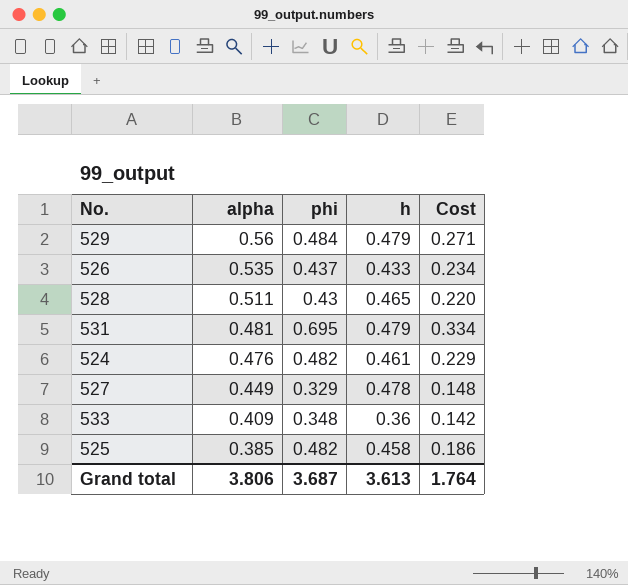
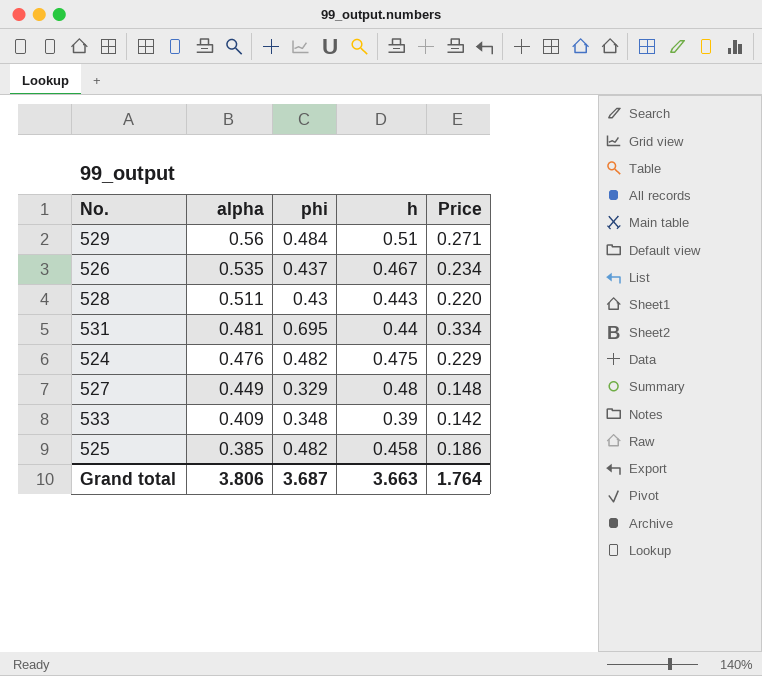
column name: Cost -> Price
529 | h: 0.479 -> 0.51
526 | h: 0.433 -> 0.467
528 | h: 0.465 -> 0.443
531 | h: 0.479 -> 0.44
524 | h: 0.461 -> 0.475
527 | h: 0.478 -> 0.48
533 | h: 0.36 -> 0.39
Grand total | h: 3.613 -> 3.663

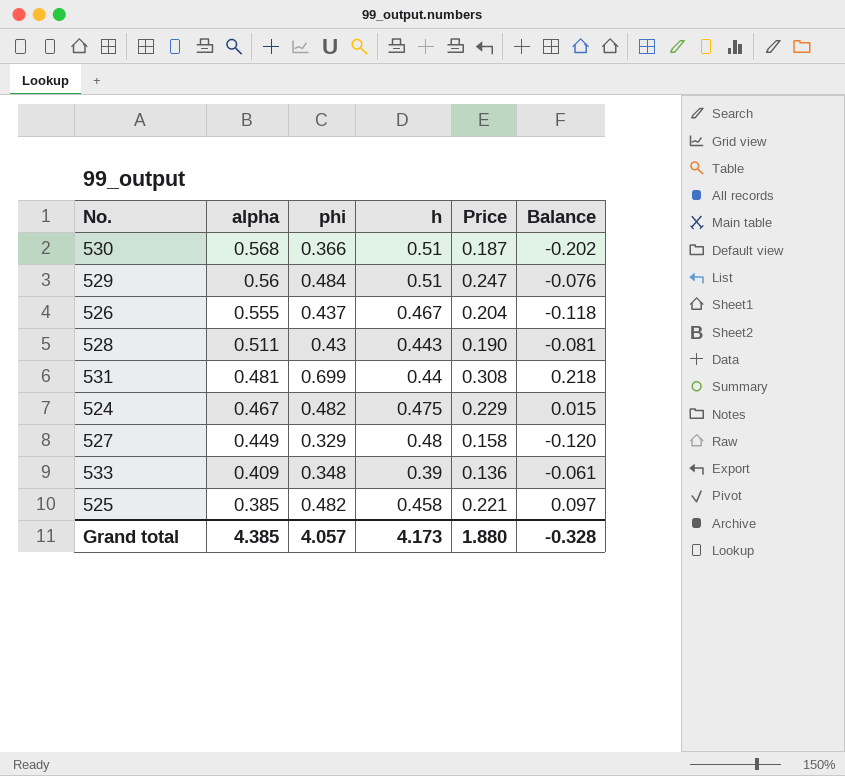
column Price | formula: [alpha] * [phi] -> [phi] * [h]
column Balance | formula: none -> [phi] - [alpha]
row 530: none -> 0.568 | 0.366 | 0.51 | 0.187 | -0.202
526 | alpha: 0.535 -> 0.555
531 | phi: 0.695 -> 0.699
524 | alpha: 0.476 -> 0.467
Grand total | alpha: 3.806 -> 4.385
Grand total | phi: 3.687 -> 4.057
Grand total | h: 3.663 -> 4.173
Grand total | Price: 1.764 -> 1.880

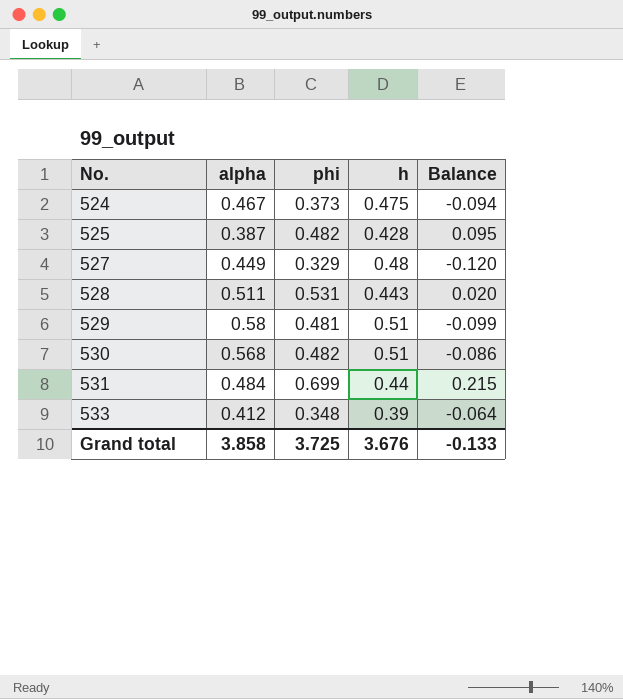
row order: alpha descending -> No. ascending
column Price | formula: [phi] * [h] -> none
row 526: 0.555 | 0.437 | 0.467 | 0.204 | -0.118 -> none
524 | phi: 0.482 -> 0.373
524 | Balance: 0.015 -> -0.094
525 | alpha: 0.385 -> 0.387
525 | h: 0.458 -> 0.428
525 | Balance: 0.097 -> 0.095
528 | phi: 0.43 -> 0.531
528 | Balance: -0.081 -> 0.020
529 | alpha: 0.56 -> 0.58
529 | phi: 0.484 -> 0.481
529 | Balance: -0.076 -> -0.099
530 | phi: 0.366 -> 0.482
530 | Balance: -0.202 -> -0.086
531 | alpha: 0.481 -> 0.484
531 | Balance: 0.218 -> 0.215
533 | alpha: 0.409 -> 0.412
533 | Balance: -0.061 -> -0.064
Grand total | alpha: 4.385 -> 3.858
Grand total | phi: 4.057 -> 3.725
Grand total | h: 4.173 -> 3.676
Grand total | Balance: -0.328 -> -0.133

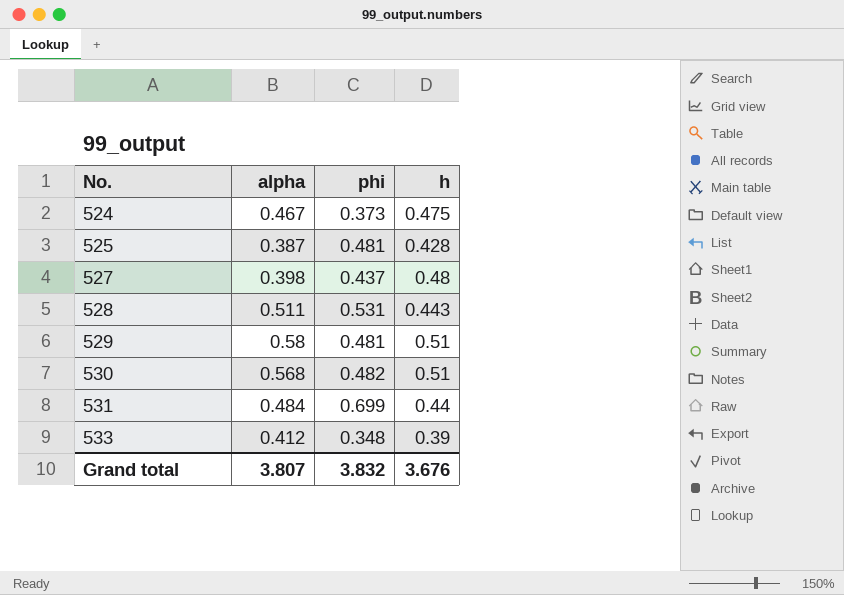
column Balance | formula: [phi] - [alpha] -> none
525 | phi: 0.482 -> 0.481
527 | alpha: 0.449 -> 0.398
527 | phi: 0.329 -> 0.437
Grand total | alpha: 3.858 -> 3.807
Grand total | phi: 3.725 -> 3.832

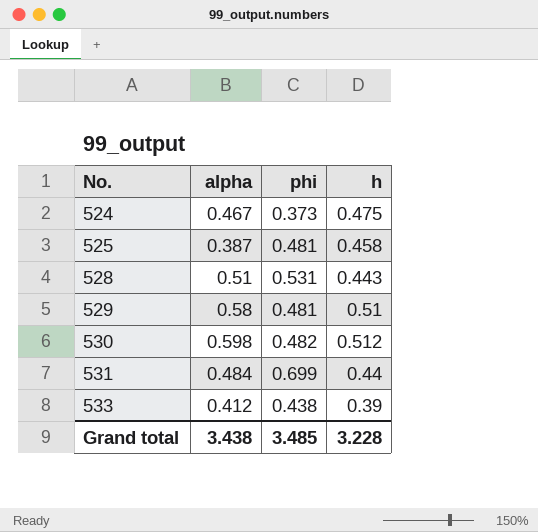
row 527: 0.398 | 0.437 | 0.48 -> none
525 | h: 0.428 -> 0.458
528 | alpha: 0.511 -> 0.51
530 | alpha: 0.568 -> 0.598
530 | h: 0.51 -> 0.512
533 | phi: 0.348 -> 0.438
Grand total | alpha: 3.807 -> 3.438
Grand total | phi: 3.832 -> 3.485
Grand total | h: 3.676 -> 3.228

